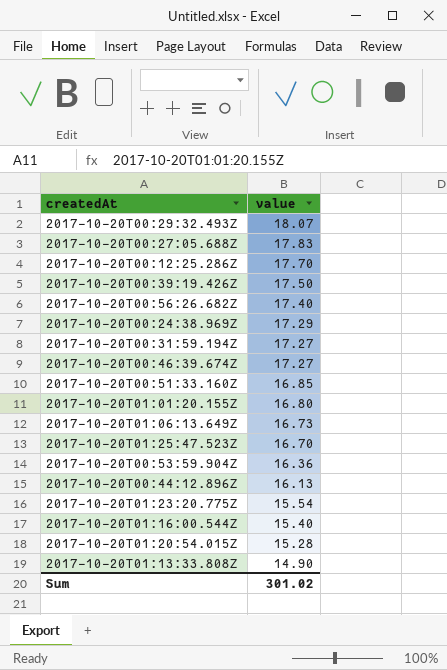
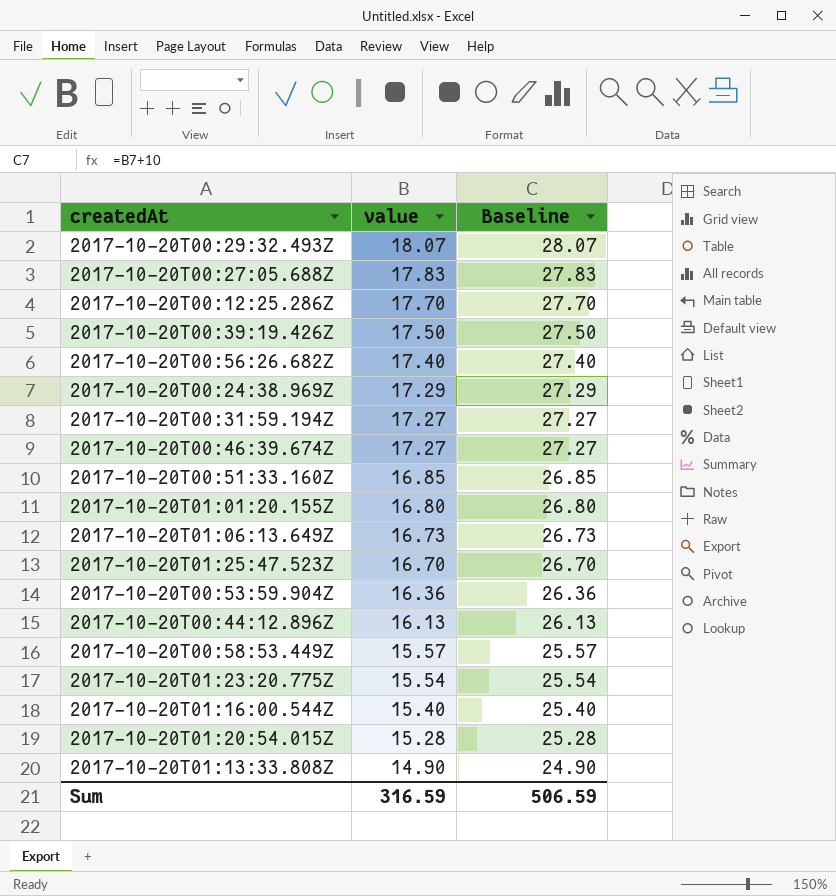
column Baseline | formula: none -> [value] + 10
row 2017-10-20T00:58:53.449Z: none -> 15.57 | 25.57
Sum | value: 301.02 -> 316.59

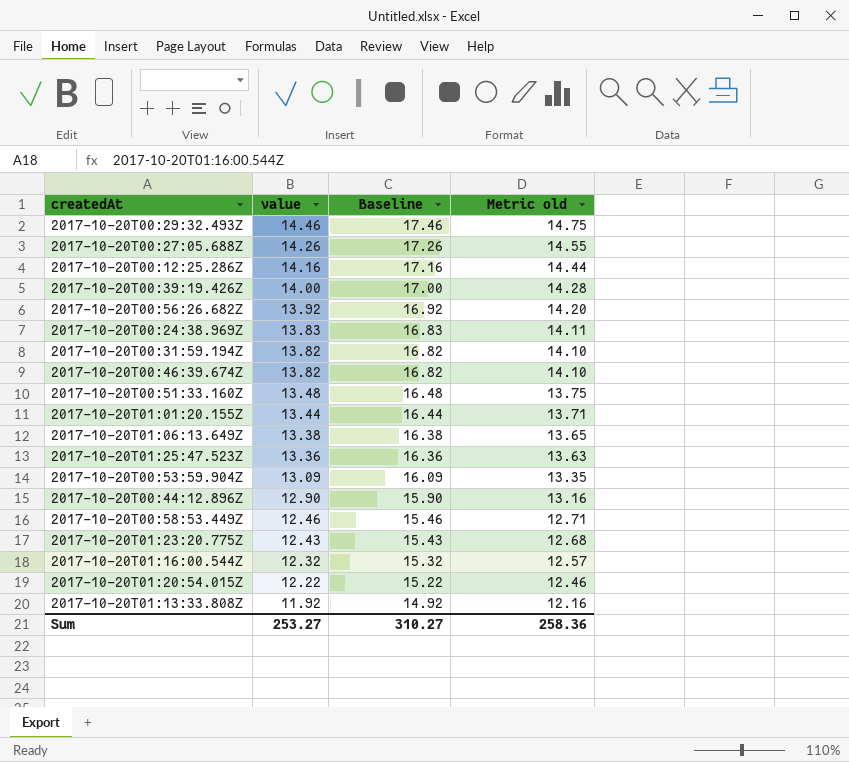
column Baseline | formula: [value] + 10 -> [value] + 3
column Metric old | formula: none -> [value] * 1.02
2017-10-20T00:29:32.493Z | value: 18.07 -> 14.46
2017-10-20T00:27:05.688Z | value: 17.83 -> 14.26
2017-10-20T00:12:25.286Z | value: 17.70 -> 14.16
2017-10-20T00:39:19.426Z | value: 17.50 -> 14.00
2017-10-20T00:56:26.682Z | value: 17.40 -> 13.92
2017-10-20T00:24:38.969Z | value: 17.29 -> 13.83
2017-10-20T00:31:59.194Z | value: 17.27 -> 13.82
2017-10-20T00:46:39.674Z | value: 17.27 -> 13.82
2017-10-20T00:51:33.160Z | value: 16.85 -> 13.48
2017-10-20T01:01:20.155Z | value: 16.80 -> 13.44
2017-10-20T01:06:13.649Z | value: 16.73 -> 13.38
2017-10-20T01:25:47.523Z | value: 16.70 -> 13.36
2017-10-20T00:53:59.904Z | value: 16.36 -> 13.09
2017-10-20T00:44:12.896Z | value: 16.13 -> 12.90
2017-10-20T00:58:53.449Z | value: 15.57 -> 12.46
2017-10-20T01:23:20.775Z | value: 15.54 -> 12.43
2017-10-20T01:16:00.544Z | value: 15.40 -> 12.32
2017-10-20T01:20:54.015Z | value: 15.28 -> 12.22
2017-10-20T01:13:33.808Z | value: 14.90 -> 11.92
Sum | value: 316.59 -> 253.27
Sum | Baseline: 506.59 -> 310.27

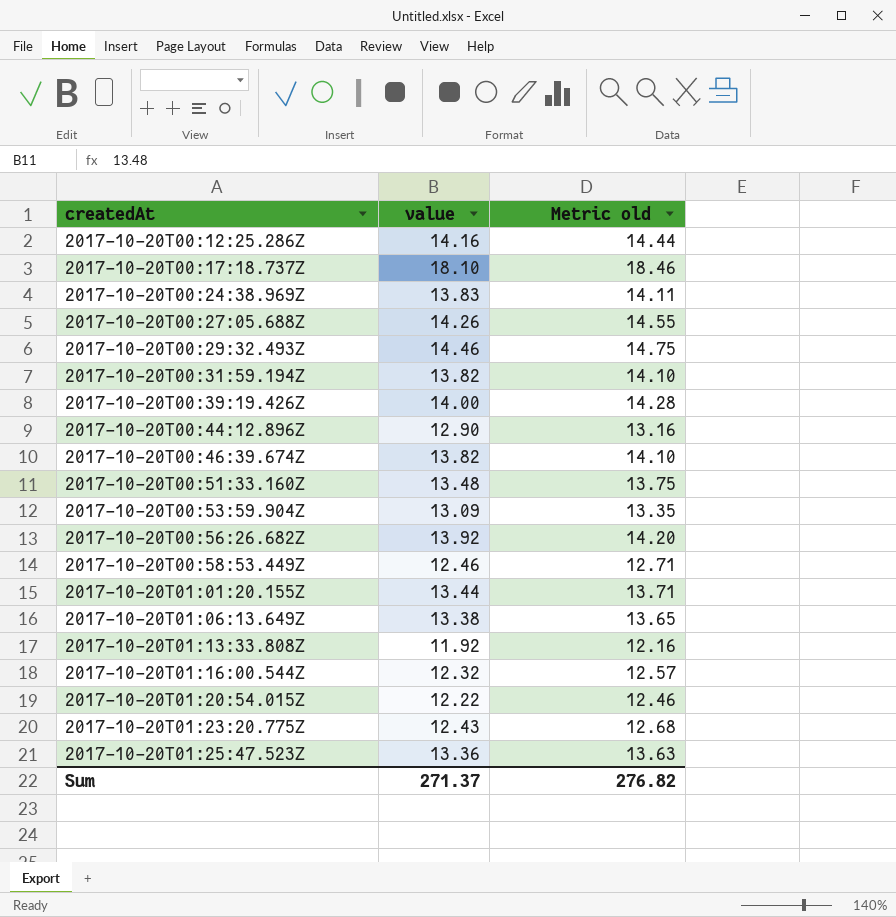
row order: value descending -> createdAt ascending
column Baseline | formula: [value] + 3 -> none
row 2017-10-20T00:17:18.737Z: none -> 18.10 | 18.46
Sum | value: 253.27 -> 271.37
Sum | Metric old: 258.36 -> 276.82

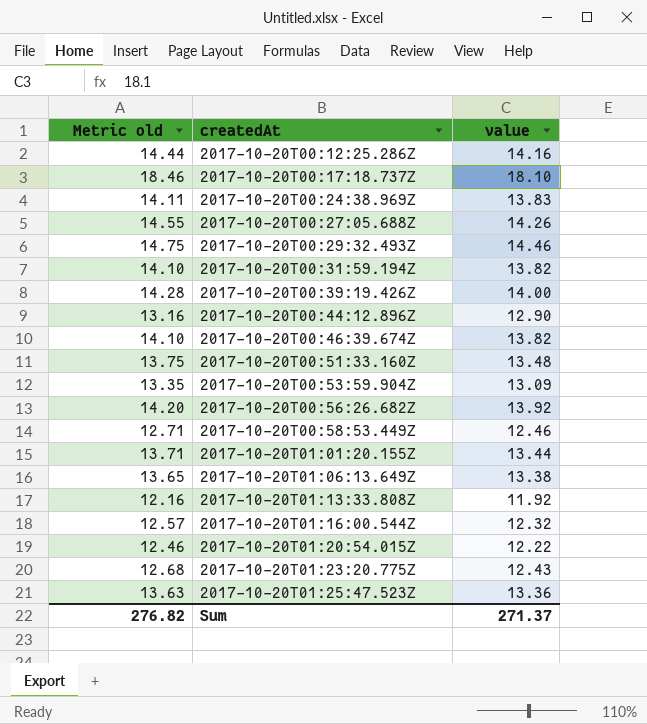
column Metric old | position: 3 -> 1

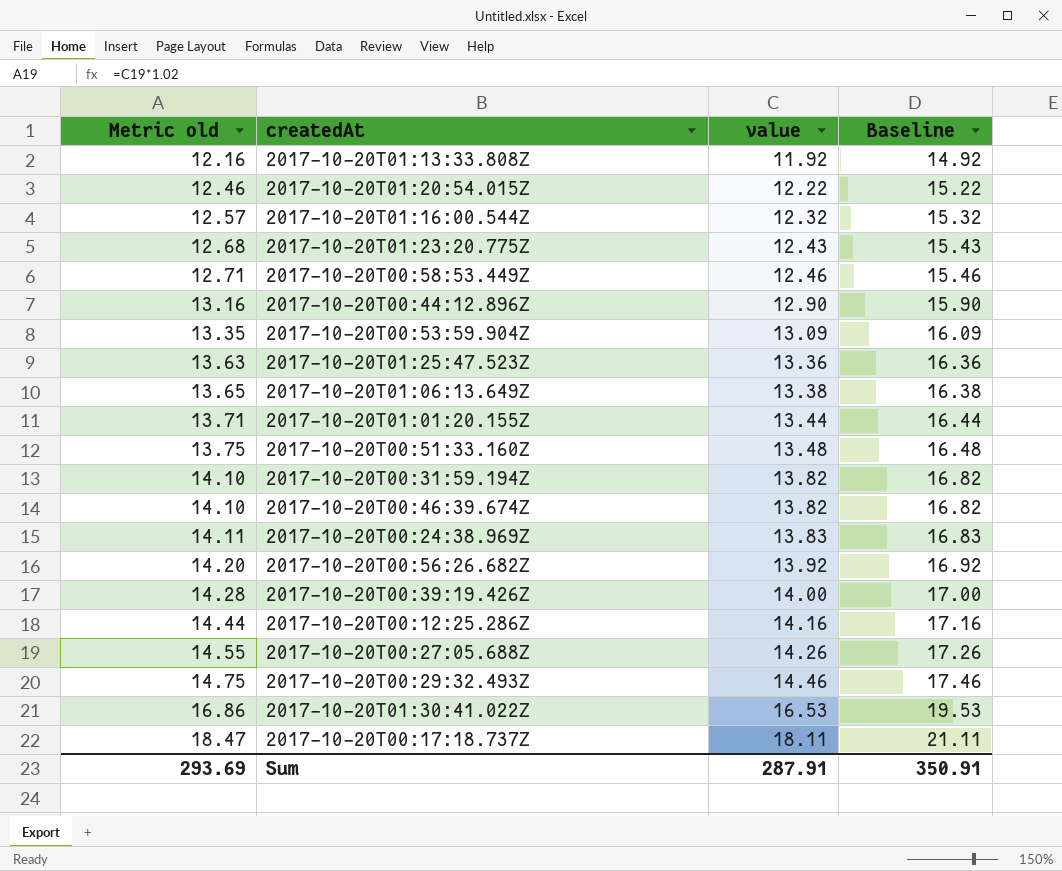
row order: createdAt ascending -> Metric old ascending
column Baseline | formula: none -> [value] + 3
row 2017-10-20T01:30:41.022Z: none -> 16.86 | 16.53 | 19.53
2017-10-20T00:17:18.737Z | Metric old: 18.46 -> 18.47
2017-10-20T00:17:18.737Z | value: 18.10 -> 18.11
Sum | Metric old: 276.82 -> 293.69
Sum | value: 271.37 -> 287.91

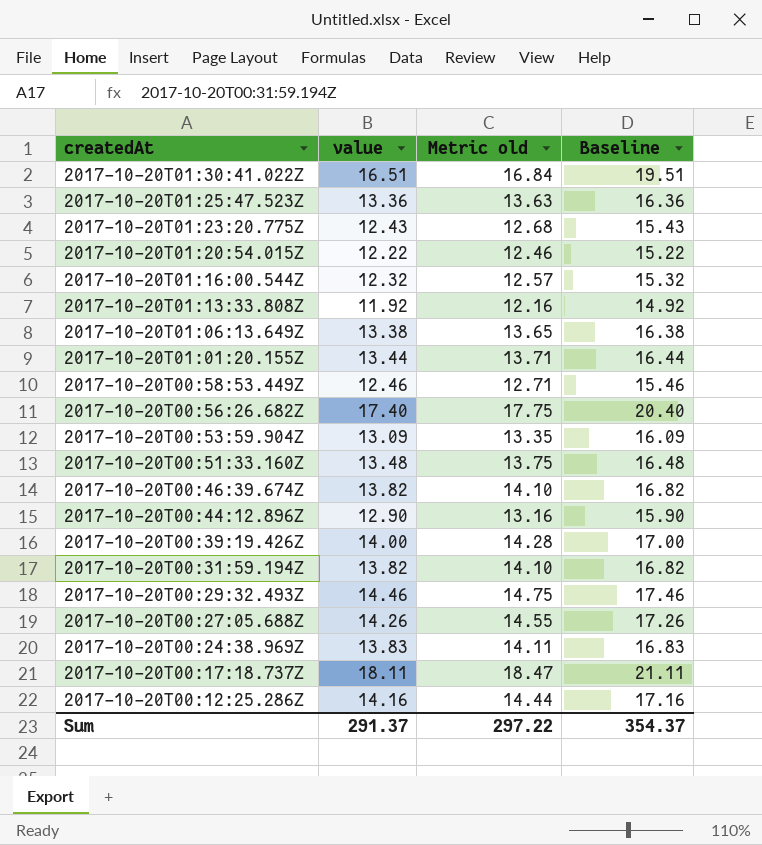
row order: Metric old ascending -> createdAt descending
column Metric old | position: 1 -> 3
2017-10-20T01:30:41.022Z | value: 16.53 -> 16.51
2017-10-20T01:30:41.022Z | Metric old: 16.86 -> 16.84
2017-10-20T01:30:41.022Z | Baseline: 19.53 -> 19.51
2017-10-20T00:56:26.682Z | value: 13.92 -> 17.40
2017-10-20T00:56:26.682Z | Metric old: 14.20 -> 17.75
2017-10-20T00:56:26.682Z | Baseline: 16.92 -> 20.40
Sum | value: 287.91 -> 291.37
Sum | Metric old: 293.69 -> 297.22
Sum | Baseline: 350.91 -> 354.37

